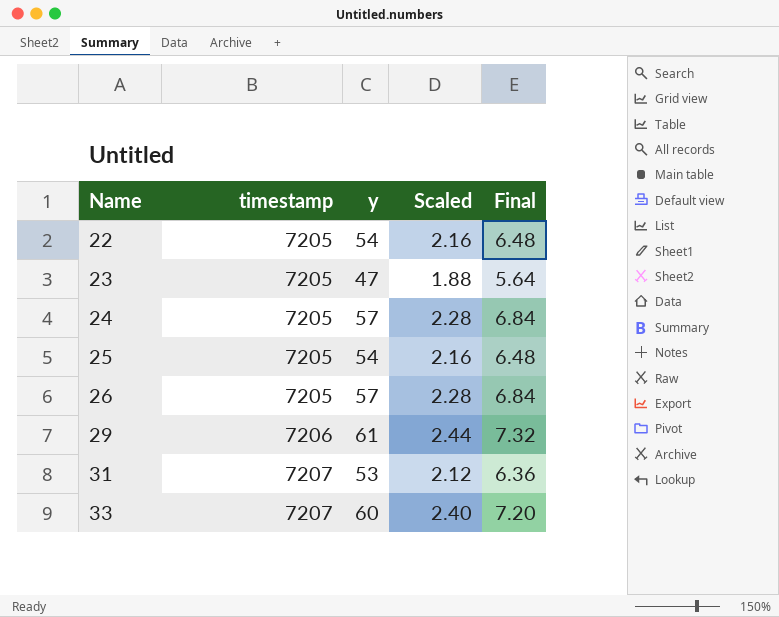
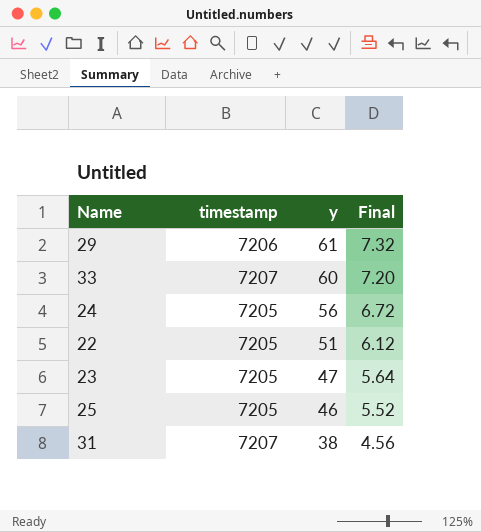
row order: Name ascending -> y descending
column Scaled | formula: [y] * 0.04 -> none
row 26: 7205 | 57 | 2.28 | 6.84 -> none
24 | y: 57 -> 56
24 | Final: 6.84 -> 6.72
22 | y: 54 -> 51
22 | Final: 6.48 -> 6.12
25 | y: 54 -> 46
25 | Final: 6.48 -> 5.52
31 | y: 53 -> 38
31 | Final: 6.36 -> 4.56

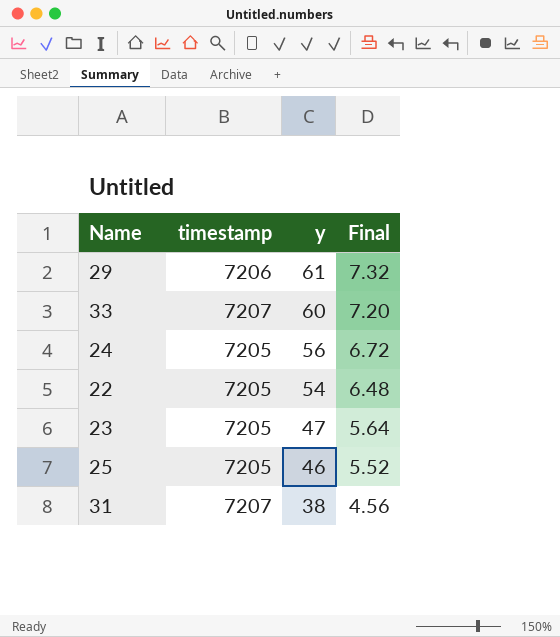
22 | y: 51 -> 54
22 | Final: 6.12 -> 6.48

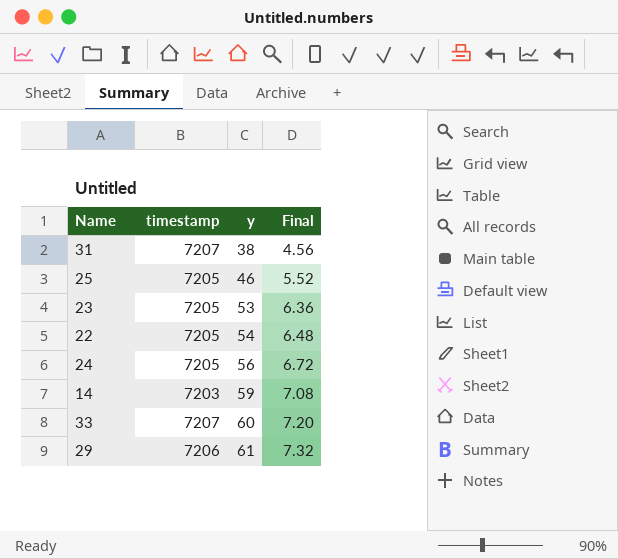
row order: y descending -> y ascending
23 | y: 47 -> 53
23 | Final: 5.64 -> 6.36
row 14: none -> 7203 | 59 | 7.08

